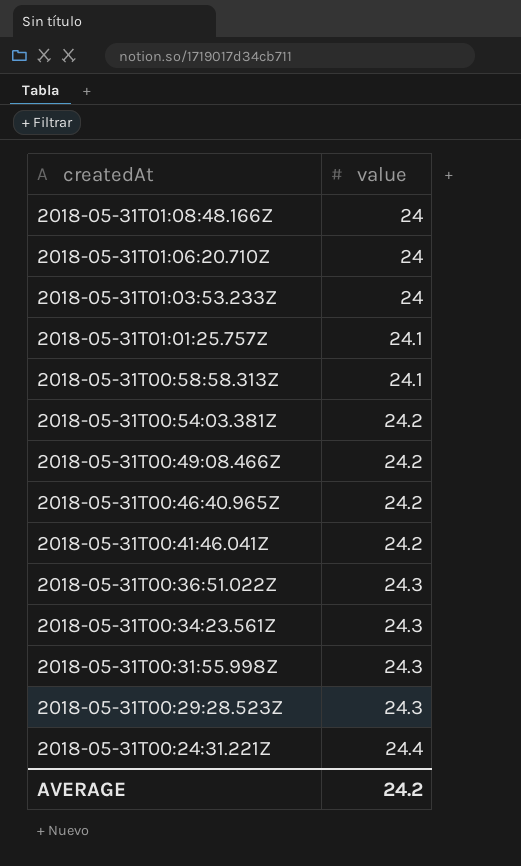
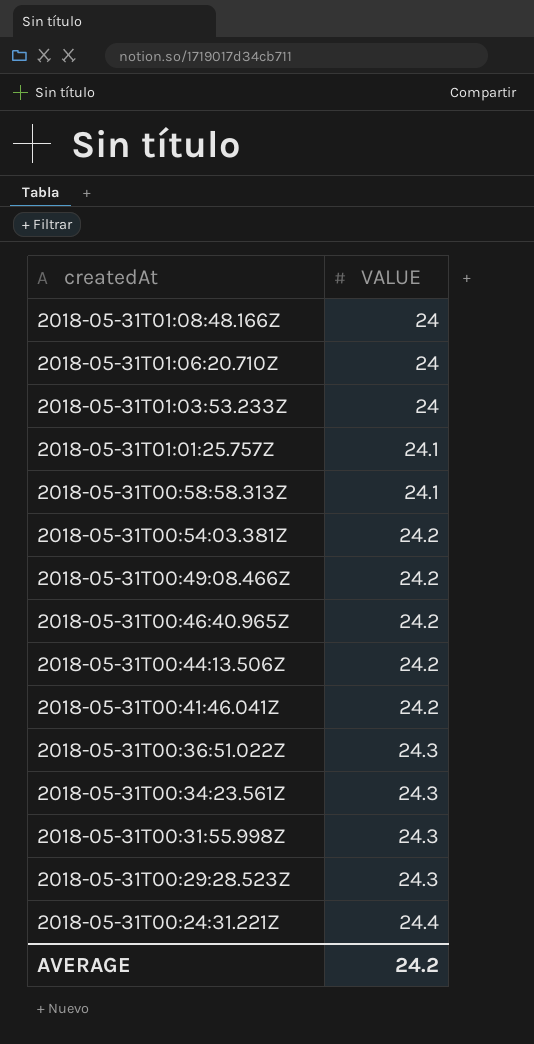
column name: value -> VALUE
row 2018-05-31T00:44:13.506Z: none -> 24.2

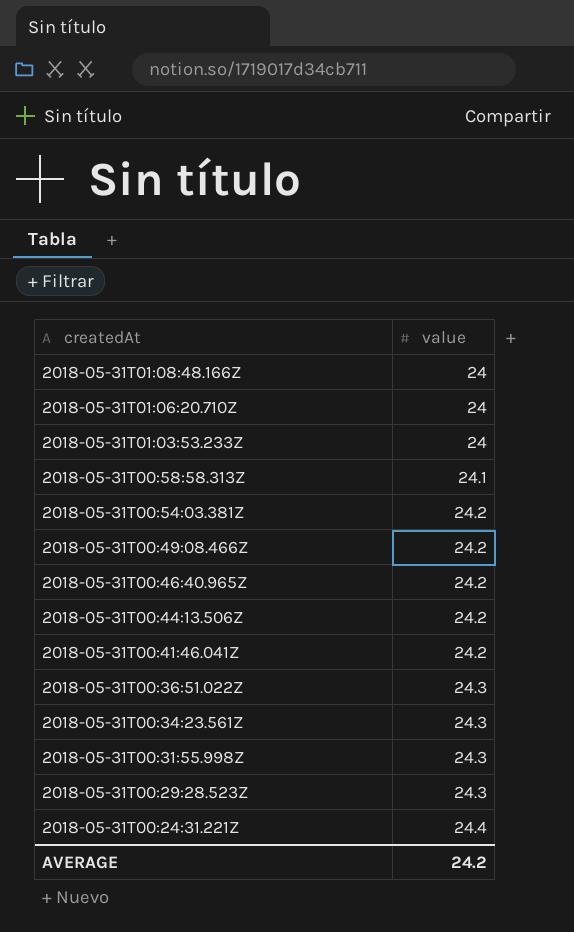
column name: VALUE -> value
row 2018-05-31T01:01:25.757Z: 24.1 -> none

